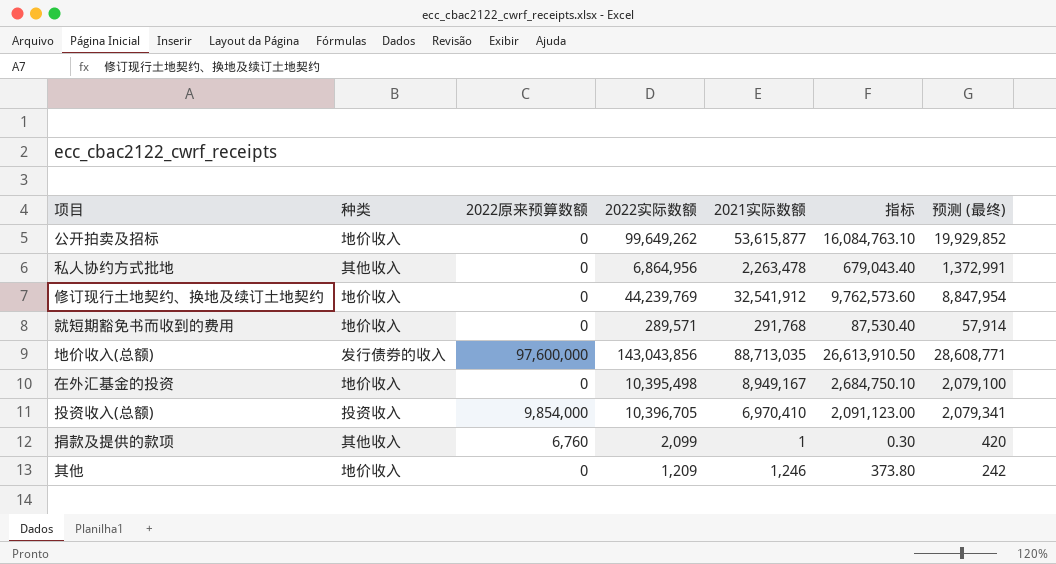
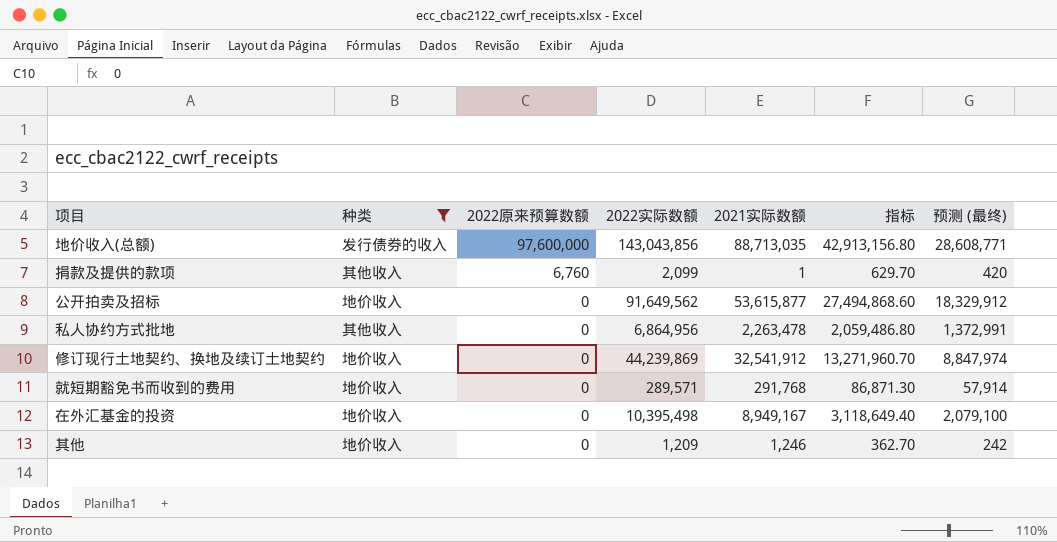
filter: none -> 种类 != 投资收入
row order: none -> 2022原来预算数额 descending
column 指标 | formula: [2021实际数额] * 0.3 -> [2022实际数额] * 0.3
公开拍卖及招标 | 2022实际数额: 99,649,262 -> 91,649,562
公开拍卖及招标 | 预测 (最终): 19,929,852 -> 18,329,912
修订现行土地契约、换地及续订土地契约 | 2022实际数额: 44,239,769 -> 44,239,869
修订现行土地契约、换地及续订土地契约 | 预测 (最终): 8,847,954 -> 8,847,974

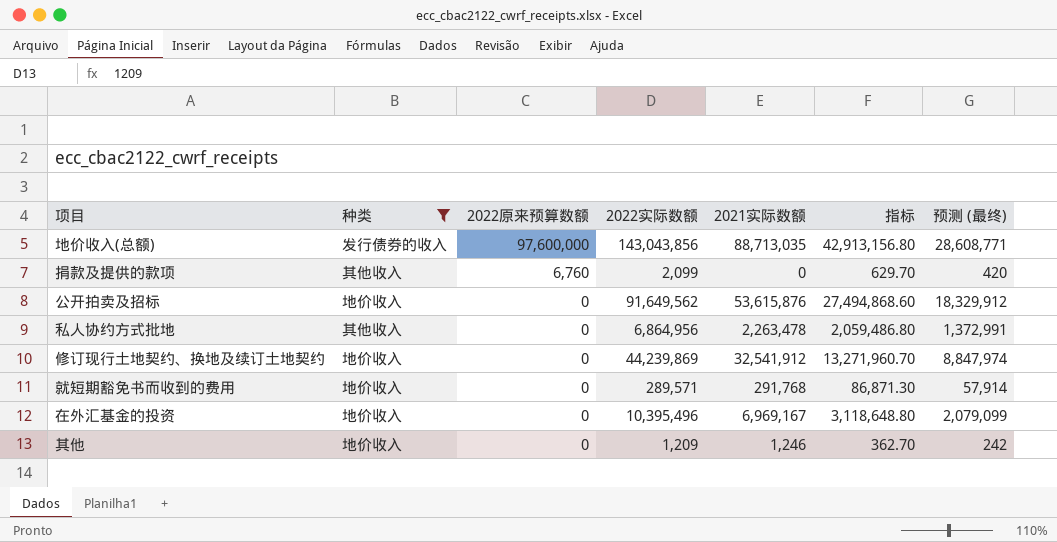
捐款及提供的款项 | 2021实际数额: 1 -> 0
公开拍卖及招标 | 2021实际数额: 53,615,877 -> 53,615,876
在外汇基金的投资 | 2022实际数额: 10,395,498 -> 10,395,496
在外汇基金的投资 | 2021实际数额: 8,949,167 -> 6,969,167
在外汇基金的投资 | 指标: 3,118,649.40 -> 3,118,648.80
在外汇基金的投资 | 预测 (最终): 2,079,100 -> 2,079,099

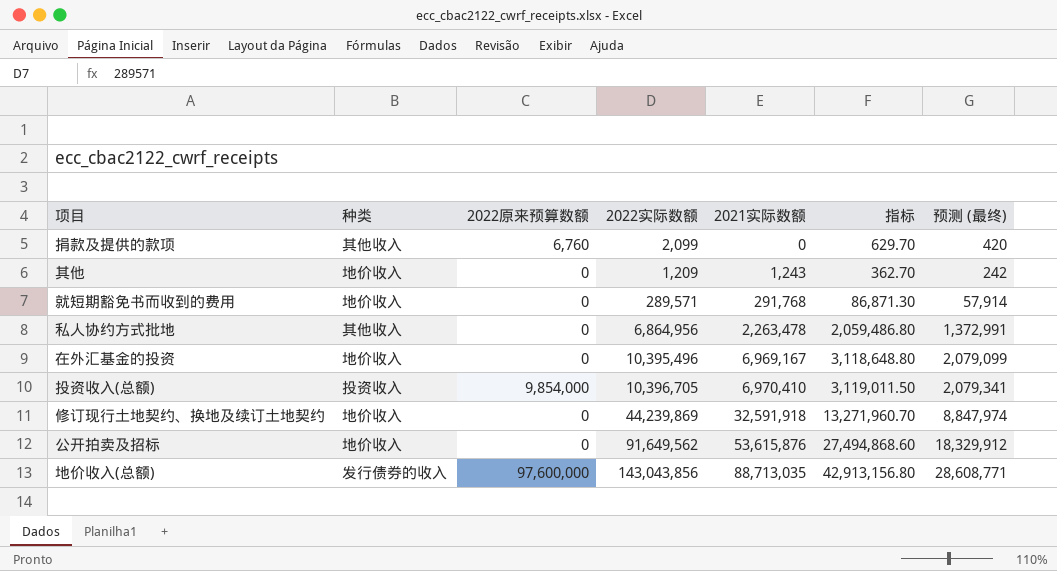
filter: 种类 != 投资收入 -> none
row order: 2022原来预算数额 descending -> 2021实际数额 ascending
其他 | 2021实际数额: 1,246 -> 1,243
修订现行土地契约、换地及续订土地契约 | 2021实际数额: 32,541,912 -> 32,591,918

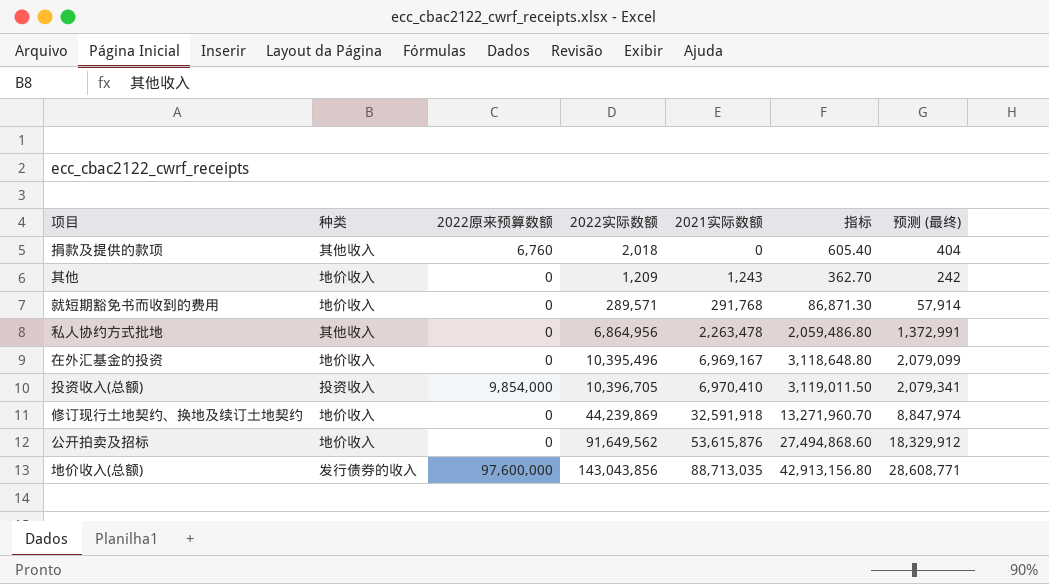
捐款及提供的款项 | 2022实际数额: 2,099 -> 2,018
捐款及提供的款项 | 指标: 629.70 -> 605.40
捐款及提供的款项 | 预测 (最终): 420 -> 404

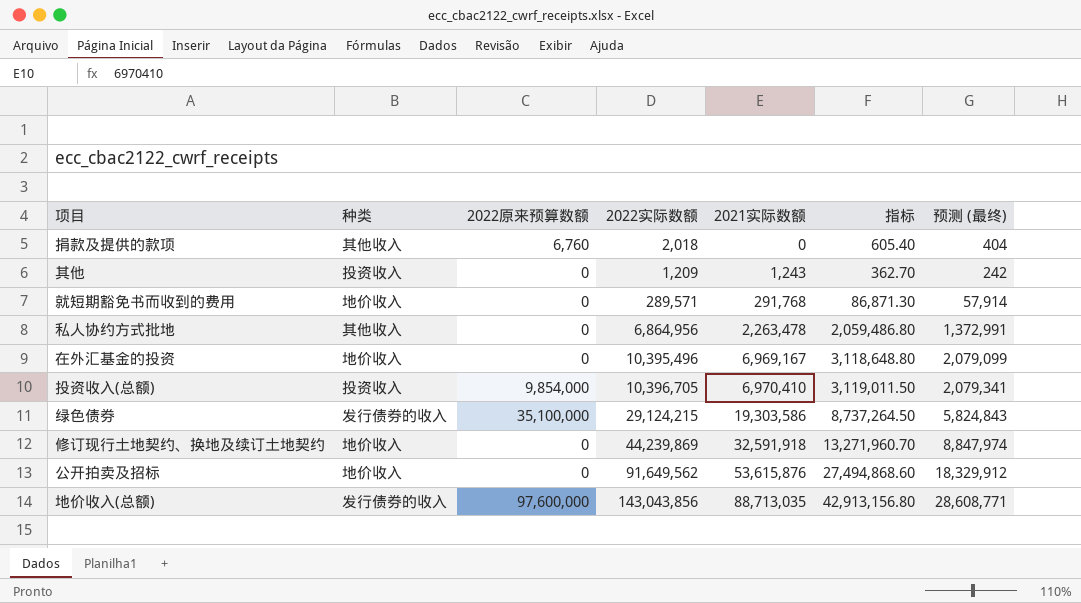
其他 | 种类: 地价收入 -> 投资收入
row 绿色债券: none -> 发行债券的收入 | 35,100,000 | 29,124,215 | 19,303,586 | 8,737,264.50 | 5,824,843

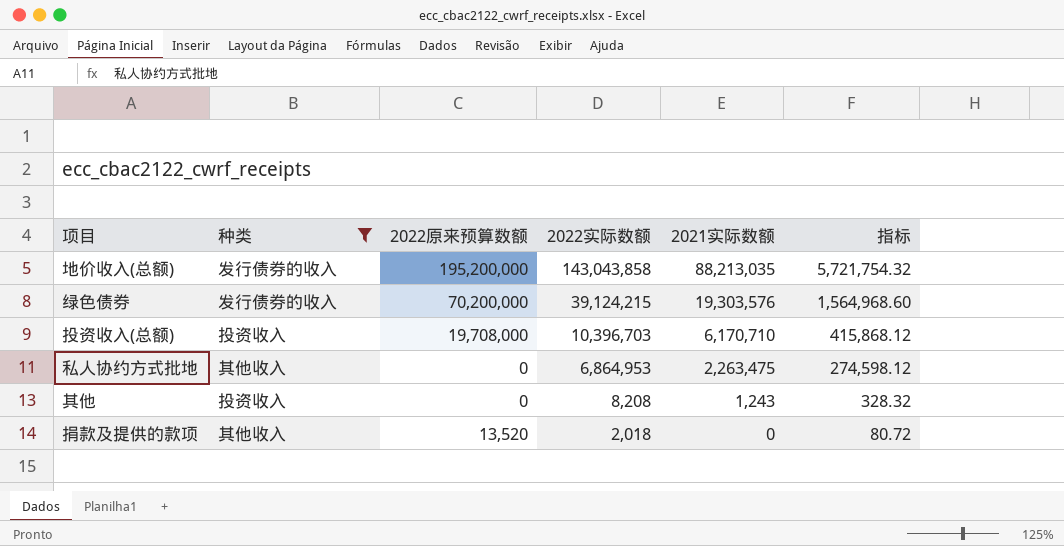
filter: none -> 种类 != 地价收入
row order: 2021实际数额 ascending -> 2022实际数额 descending
column 预测 (最终) | formula: [2022实际数额] * 0.2 -> none
column 指标 | formula: [2022实际数额] * 0.3 -> [2022实际数额] * 0.04
地价收入(总额) | 2022原来预算数额: 97,600,000 -> 195,200,000
地价收入(总额) | 2022实际数额: 143,043,856 -> 143,043,858
地价收入(总额) | 2021实际数额: 88,713,035 -> 88,213,035
绿色债券 | 2022原来预算数额: 35,100,000 -> 70,200,000
绿色债券 | 2022实际数额: 29,124,215 -> 39,124,215
绿色债券 | 2021实际数额: 19,303,586 -> 19,303,576
投资收入(总额) | 2022原来预算数额: 9,854,000 -> 19,708,000
投资收入(总额) | 2022实际数额: 10,396,705 -> 10,396,703
投资收入(总额) | 2021实际数额: 6,970,410 -> 6,170,710
私人协约方式批地 | 2022实际数额: 6,864,956 -> 6,864,953
私人协约方式批地 | 2021实际数额: 2,263,478 -> 2,263,475
其他 | 2022实际数额: 1,209 -> 8,208
捐款及提供的款项 | 2022原来预算数额: 6,760 -> 13,520

